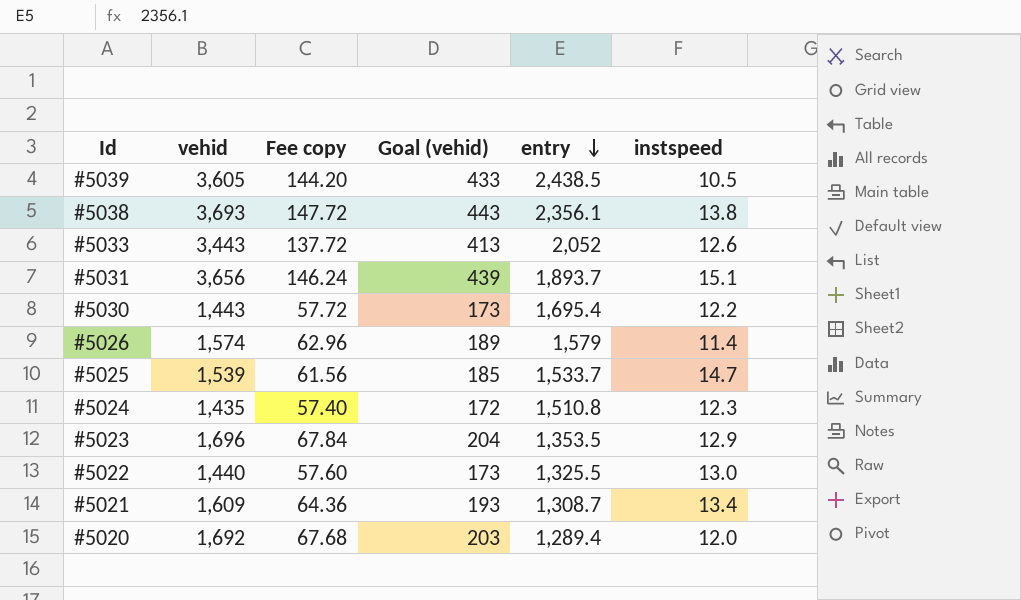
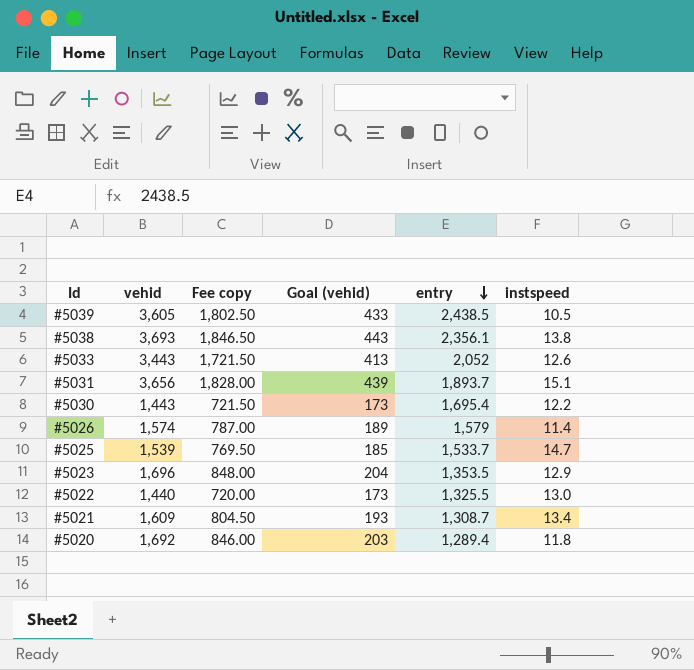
column Fee copy | formula: [vehid] * 0.04 -> [vehid] * 0.5
row #5024: 1,435 | 57.40 | 172 | 1,510.8 | 12.3 -> none
#5020 | instspeed: 12.0 -> 11.8

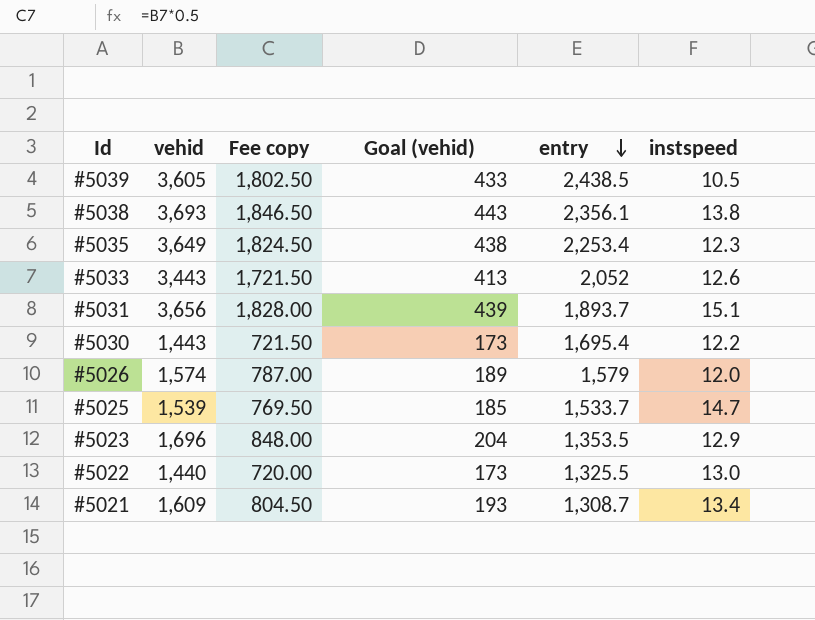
row #5020: 1,692 | 846.00 | 203 | 1,289.4 | 11.8 -> none
row #5035: none -> 3,649 | 1,824.50 | 438 | 2,253.4 | 12.3
#5026 | instspeed: 11.4 -> 12.0

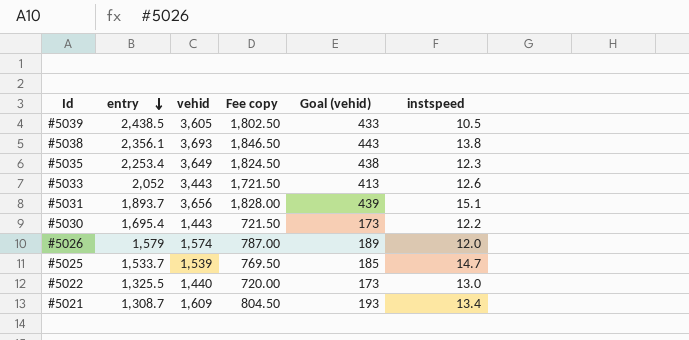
column entry | position: 5 -> 2
row #5023: 1,696 | 848.00 | 204 | 1,353.5 | 12.9 -> none

